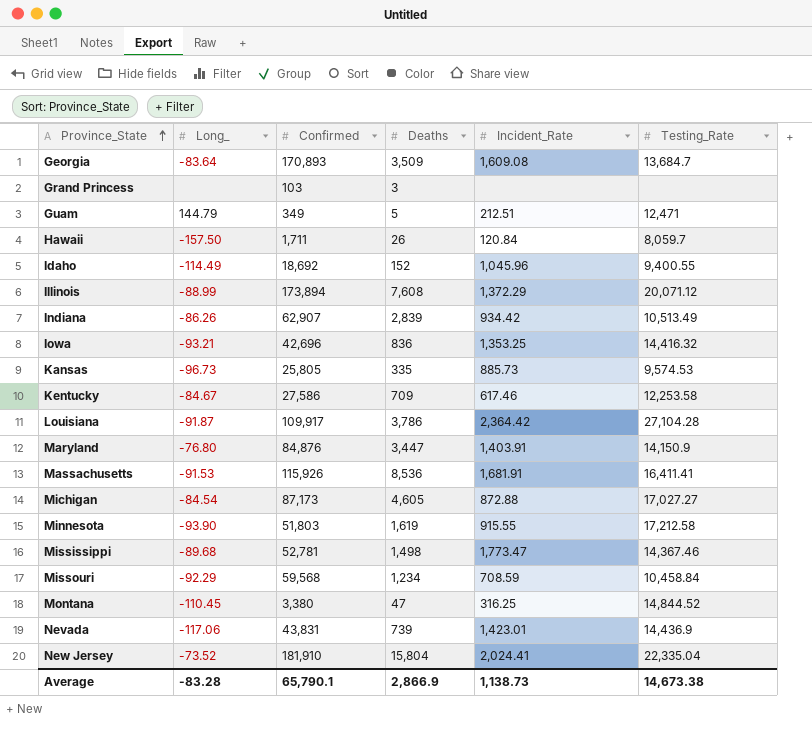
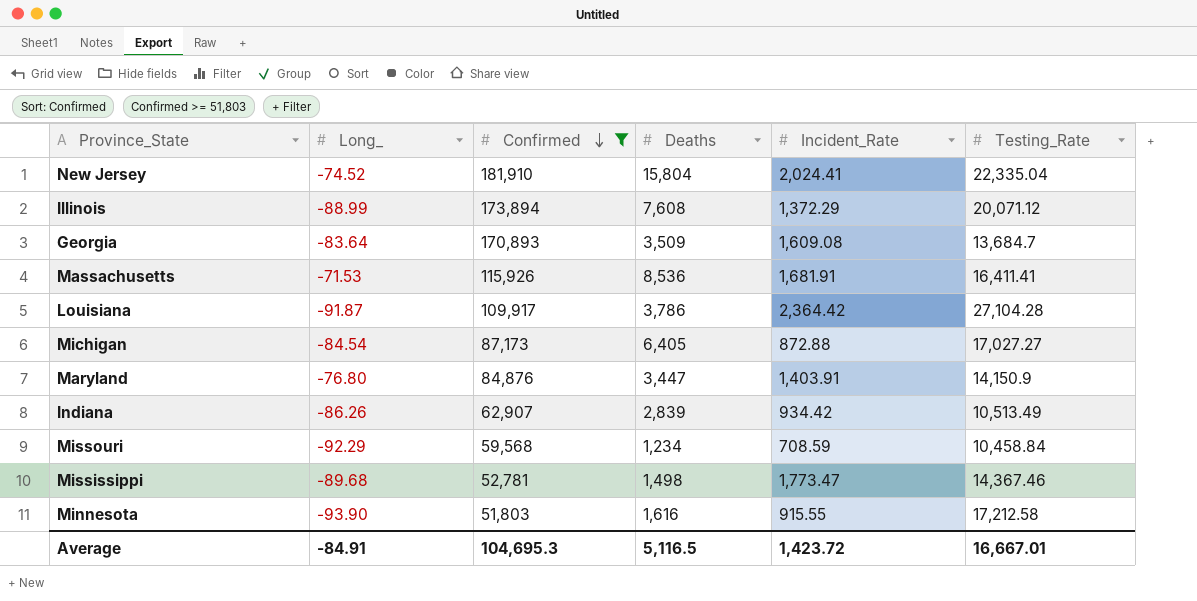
filter: none -> Confirmed >= 51,803
row order: Province_State ascending -> Confirmed descending
New Jersey | Long_: -73.52 -> -74.52
Massachusetts | Long_: -91.53 -> -71.53
Michigan | Deaths: 4,605 -> 6,405
Minnesota | Deaths: 1,619 -> 1,616
Average | Long_: -83.28 -> -84.91
Average | Confirmed: 65,790.1 -> 104,695.3
Average | Deaths: 2,866.9 -> 5,116.5
Average | Incident_Rate: 1,138.73 -> 1,423.72
Average | Testing_Rate: 14,673.38 -> 16,667.01

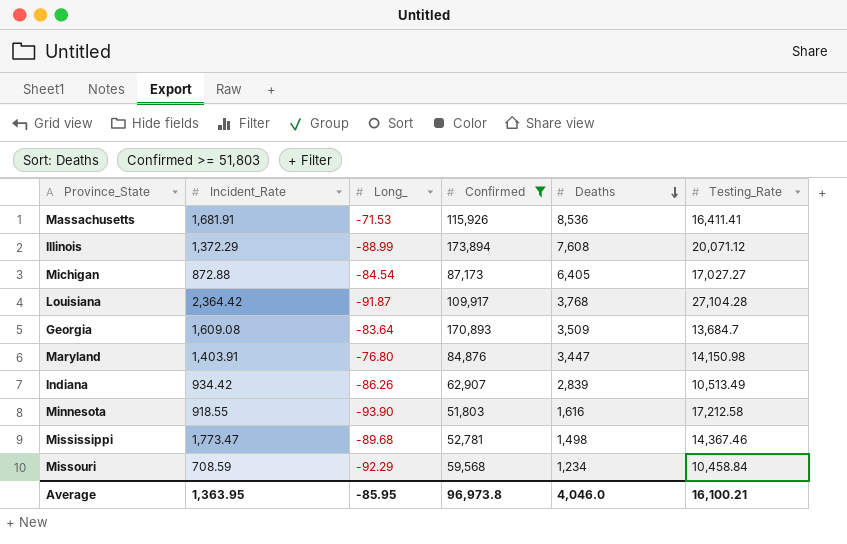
row order: Confirmed descending -> Deaths descending
column Incident_Rate | position: 5 -> 2
row New Jersey: -74.52 | 181,910 | 15,804 | 2,024.41 | 22,335.04 -> none
Louisiana | Deaths: 3,786 -> 3,768
Maryland | Testing_Rate: 14,150.9 -> 14,150.98
Minnesota | Incident_Rate: 915.55 -> 918.55
Average | Incident_Rate: 1,423.72 -> 1,363.95
Average | Long_: -84.91 -> -85.95
Average | Confirmed: 104,695.3 -> 96,973.8
Average | Deaths: 5,116.5 -> 4,046.0
Average | Testing_Rate: 16,667.01 -> 16,100.21

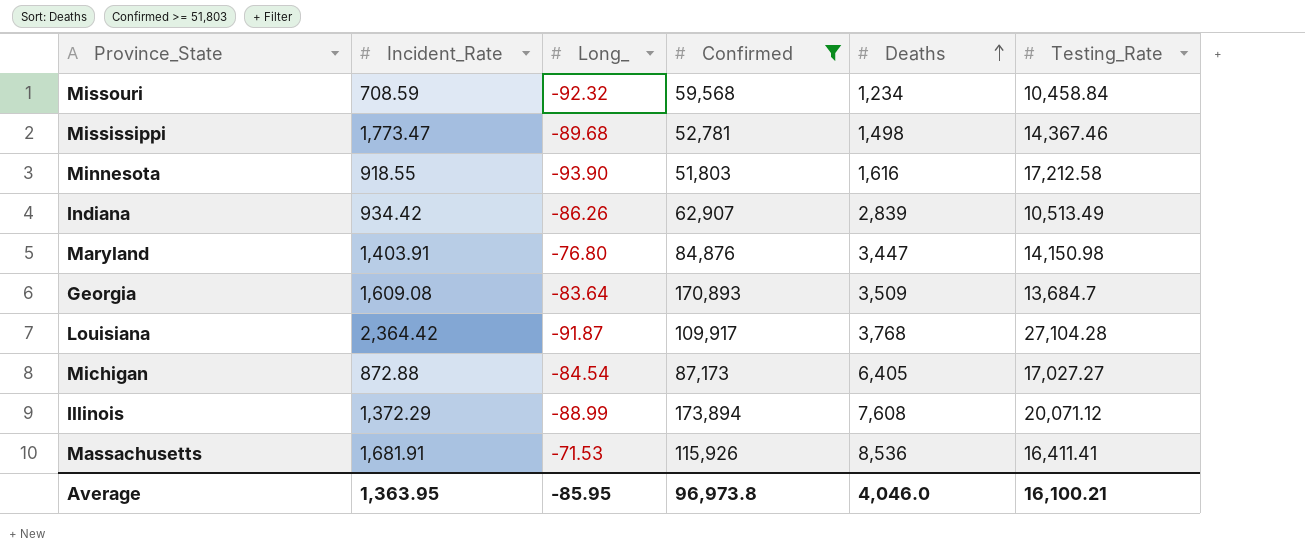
row order: Deaths descending -> Deaths ascending
Missouri | Long_: -92.29 -> -92.32

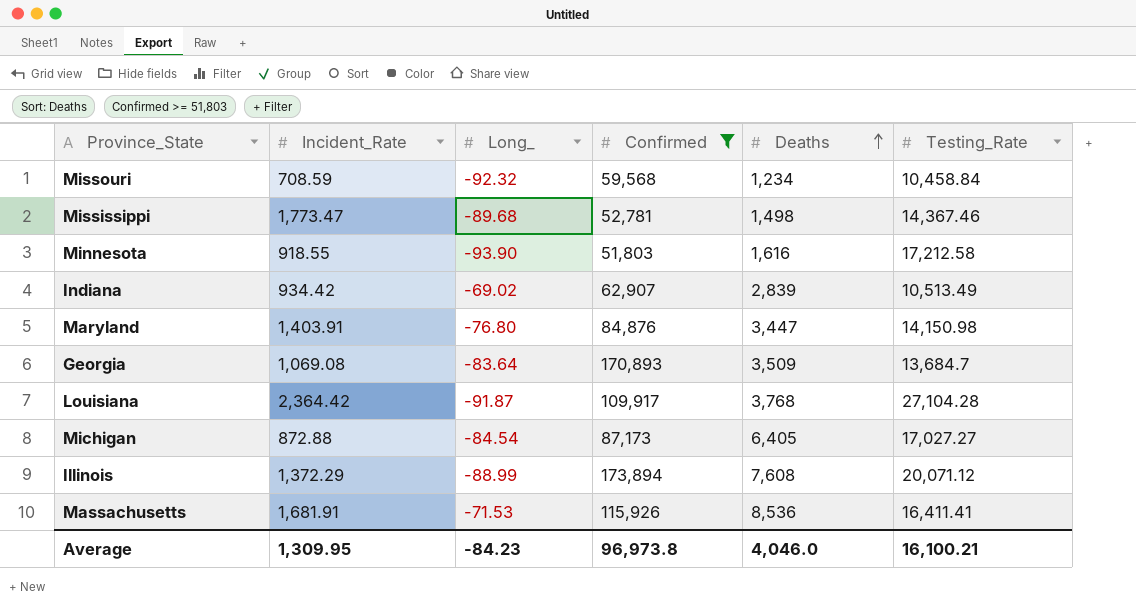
Indiana | Long_: -86.26 -> -69.02
Georgia | Incident_Rate: 1,609.08 -> 1,069.08
Average | Incident_Rate: 1,363.95 -> 1,309.95
Average | Long_: -85.95 -> -84.23

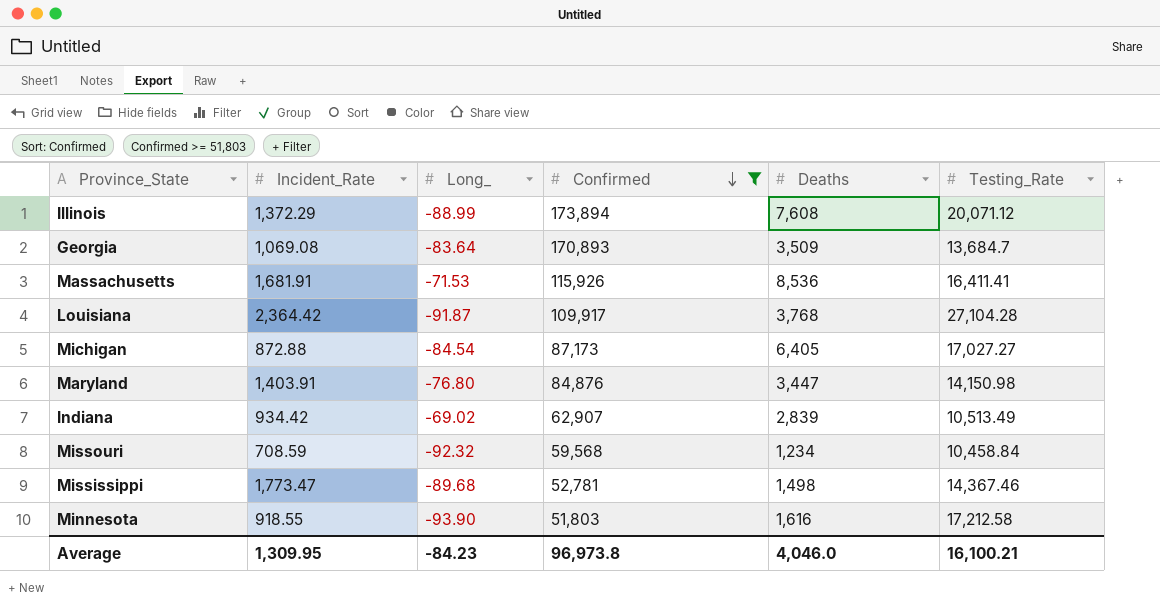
row order: Deaths ascending -> Confirmed descending

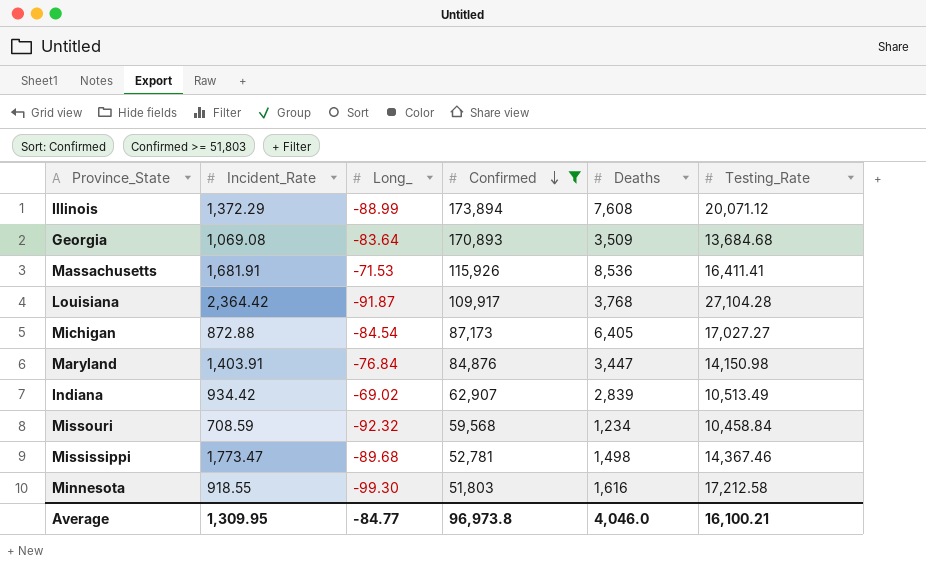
Georgia | Testing_Rate: 13,684.7 -> 13,684.68
Maryland | Long_: -76.80 -> -76.84
Minnesota | Long_: -93.90 -> -99.30
Average | Long_: -84.23 -> -84.77

